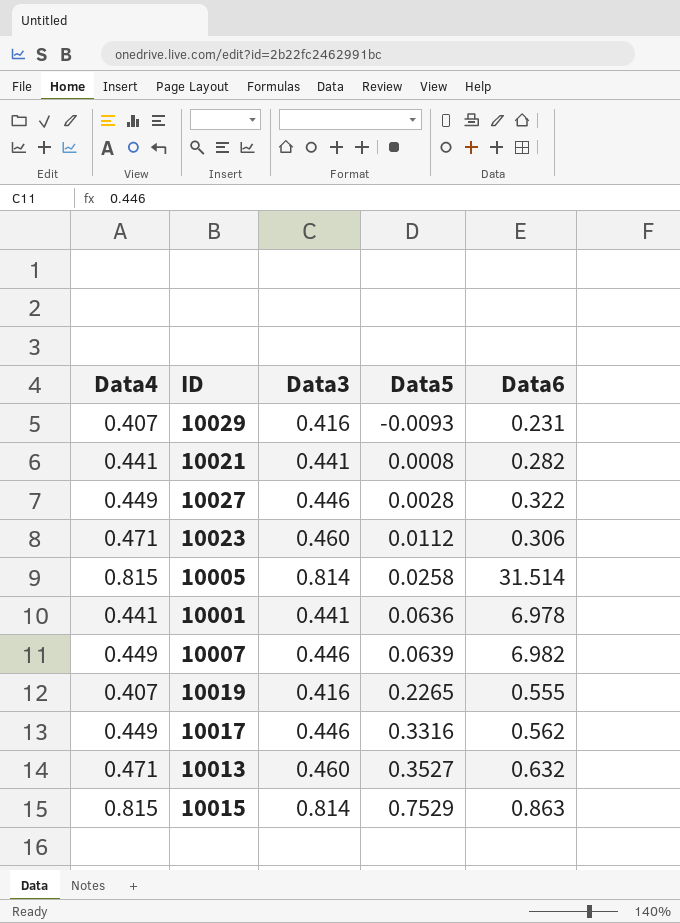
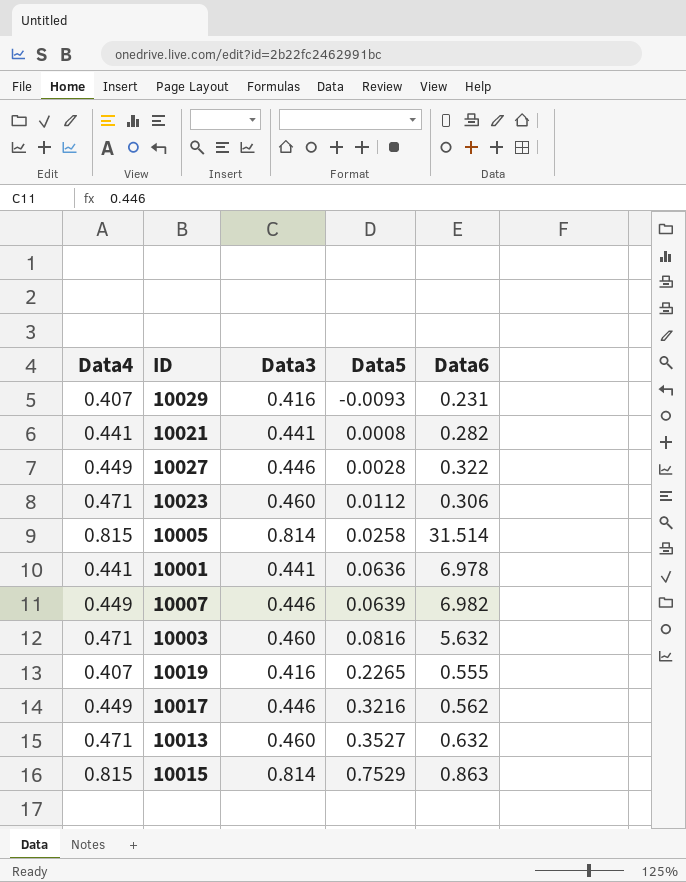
row 10003: none -> 0.471 | 0.460 | 0.0816 | 5.632
10017 | Data5: 0.3316 -> 0.3216

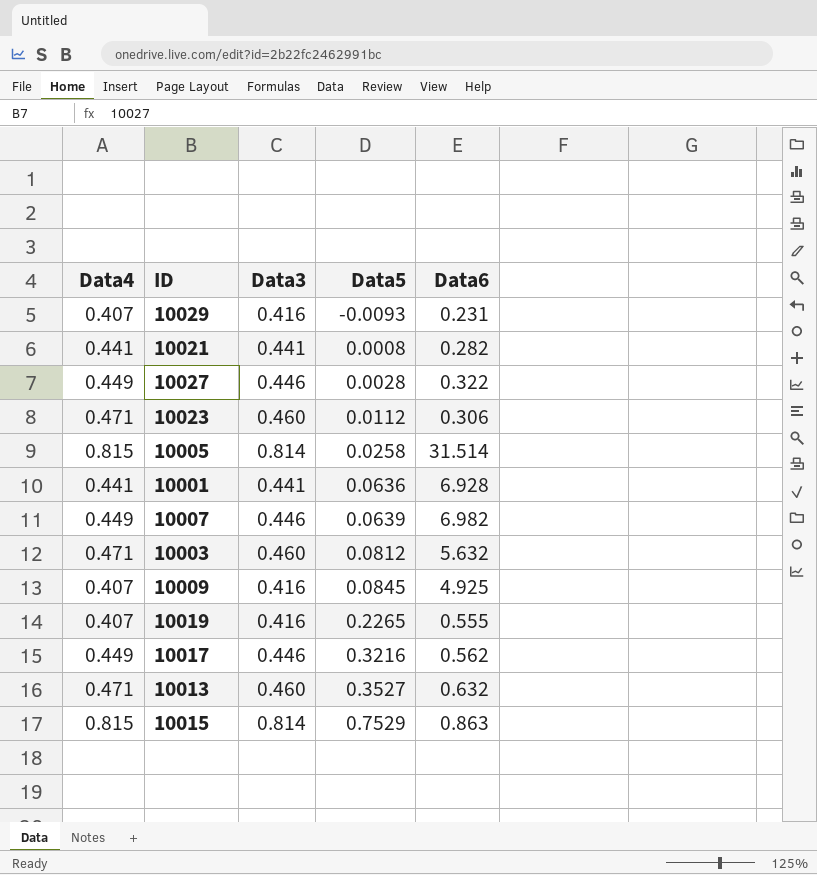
10001 | Data6: 6.978 -> 6.928
10003 | Data5: 0.0816 -> 0.0812
row 10009: none -> 0.407 | 0.416 | 0.0845 | 4.925

